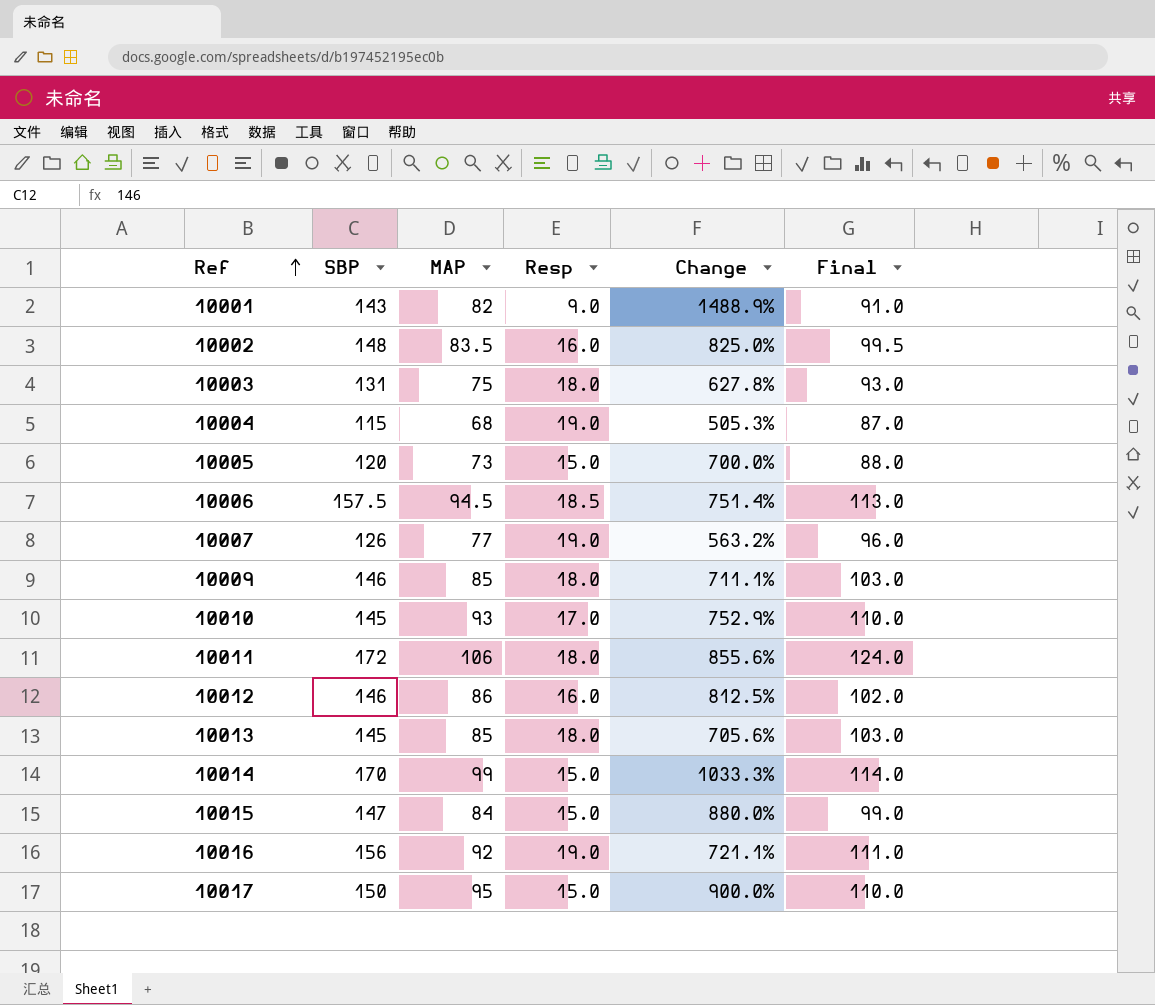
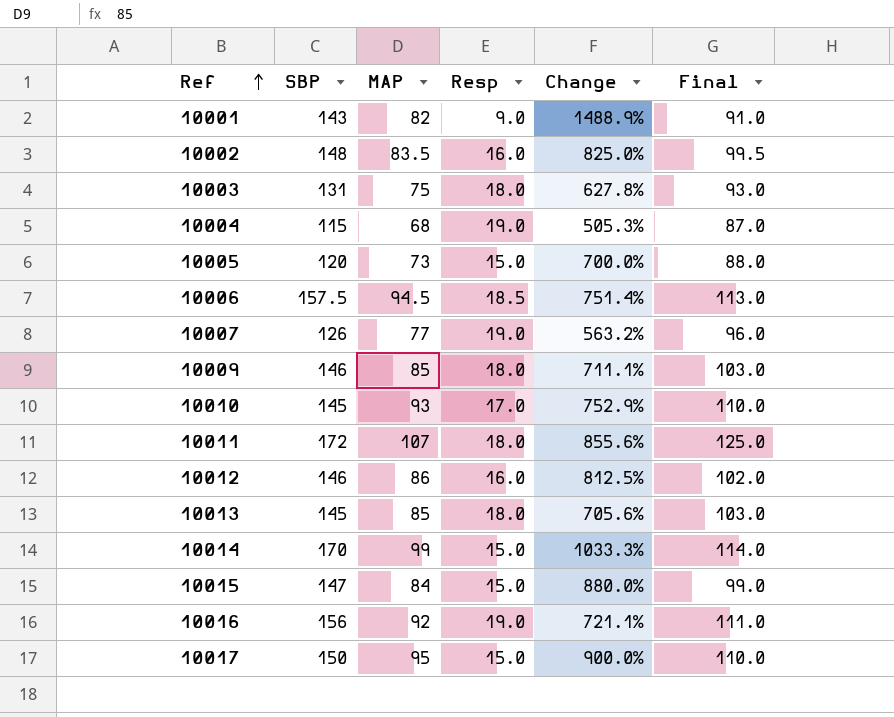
10011 | MAP: 106 -> 107
10011 | Final: 124.0 -> 125.0

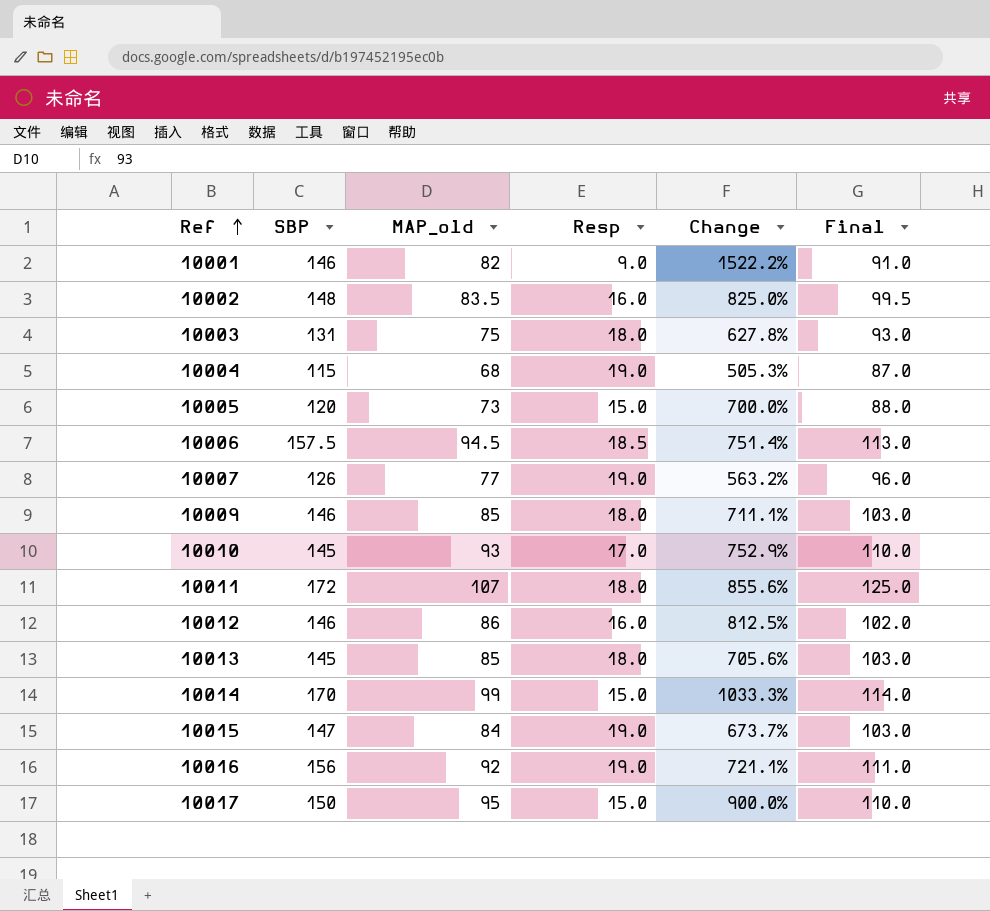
column name: MAP -> MAP_old
10001 | SBP: 143 -> 146
10001 | Change: 1488.9% -> 1522.2%
10015 | Resp: 15.0 -> 19.0
10015 | Change: 880.0% -> 673.7%
10015 | Final: 99.0 -> 103.0

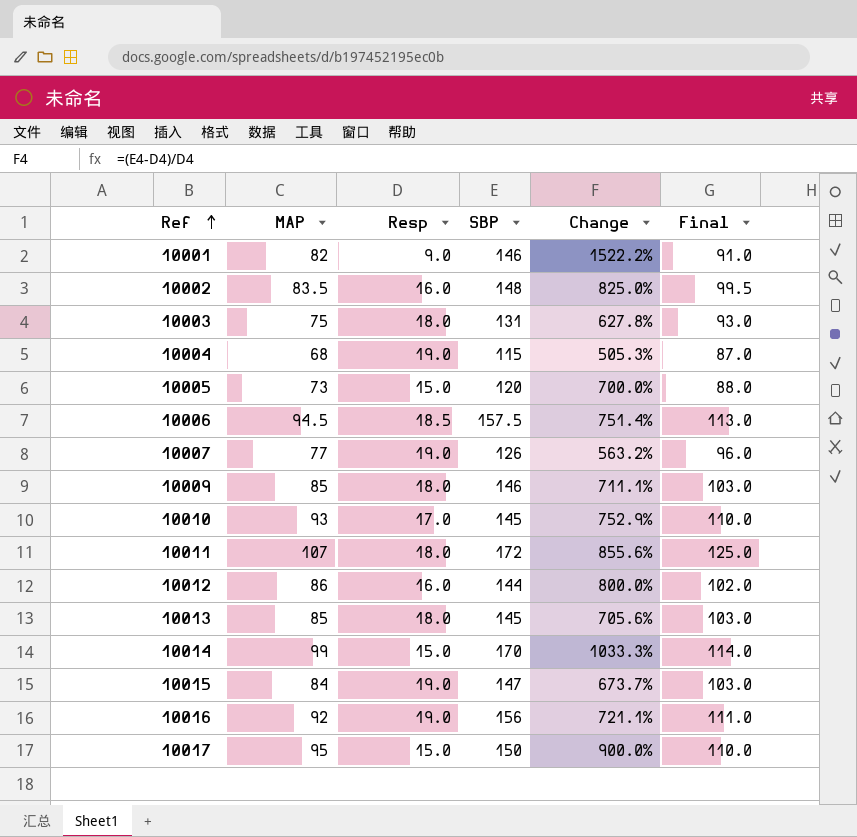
column name: MAP_old -> MAP
column SBP | position: 2 -> 4
10012 | SBP: 146 -> 144
10012 | Change: 812.5% -> 800.0%

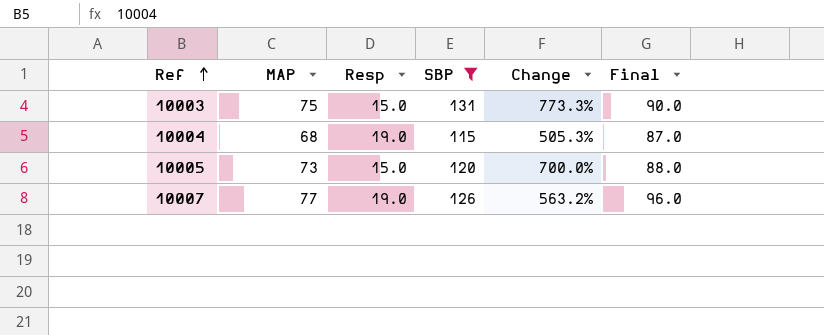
filter: none -> SBP <= 131
10003 | Resp: 18.0 -> 15.0
10003 | Change: 627.8% -> 773.3%
10003 | Final: 93.0 -> 90.0

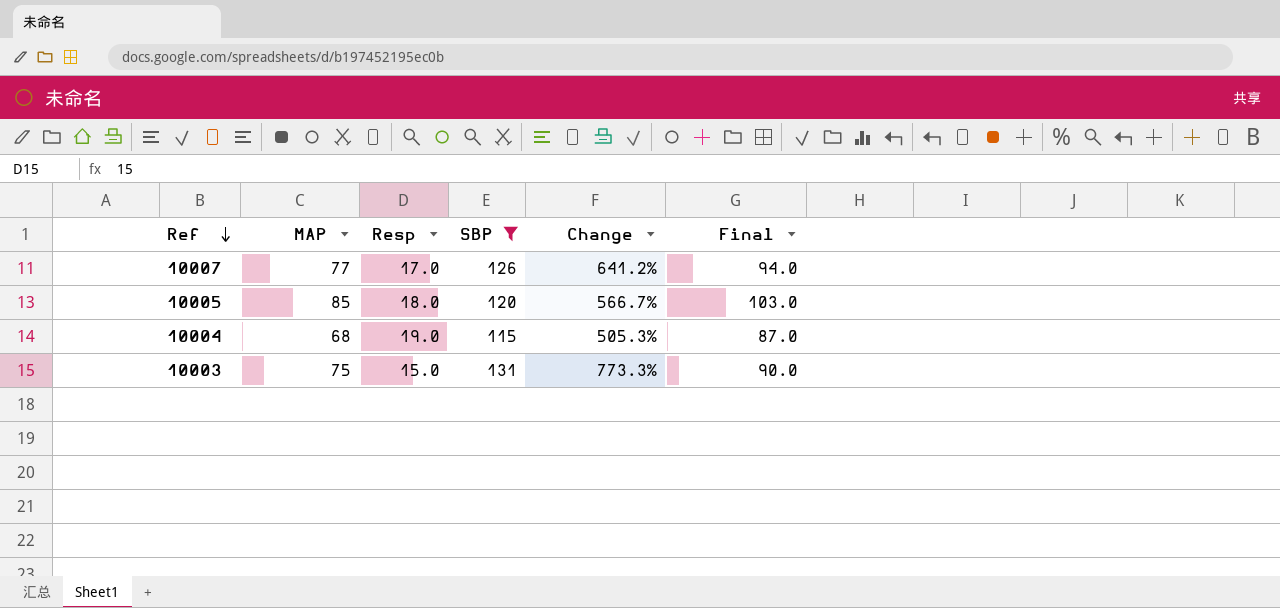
row order: Ref ascending -> Ref descending
10007 | Resp: 19.0 -> 17.0
10007 | Change: 563.2% -> 641.2%
10007 | Final: 96.0 -> 94.0
10005 | MAP: 73 -> 85
10005 | Resp: 15.0 -> 18.0
10005 | Change: 700.0% -> 566.7%
10005 | Final: 88.0 -> 103.0

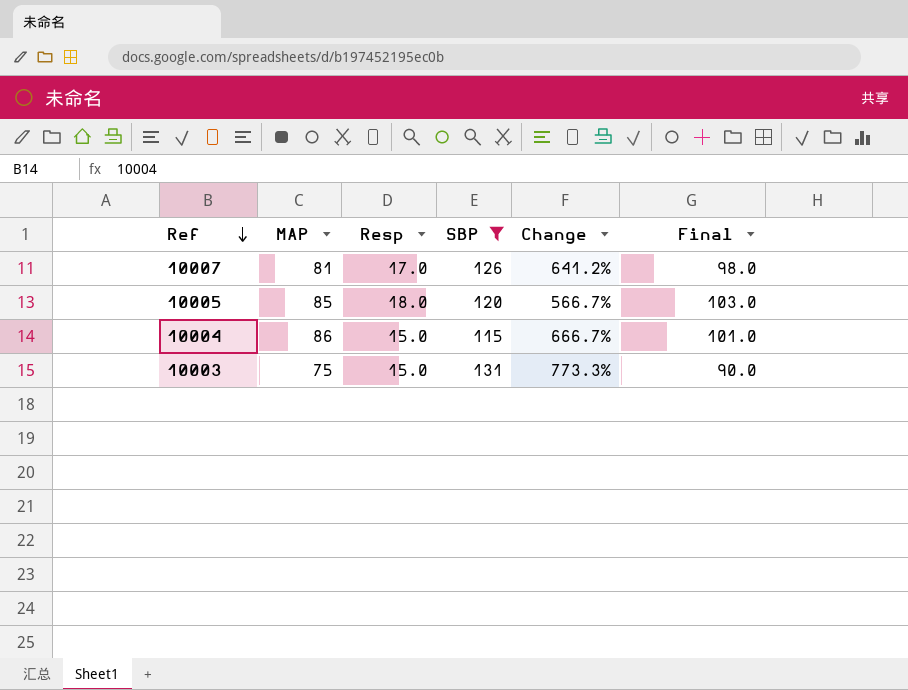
10007 | MAP: 77 -> 81
10007 | Final: 94.0 -> 98.0
10004 | MAP: 68 -> 86
10004 | Resp: 19.0 -> 15.0
10004 | Change: 505.3% -> 666.7%
10004 | Final: 87.0 -> 101.0

